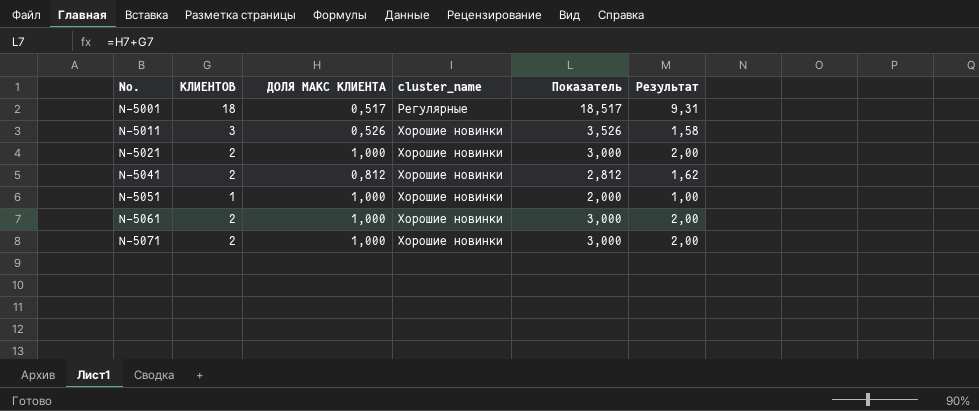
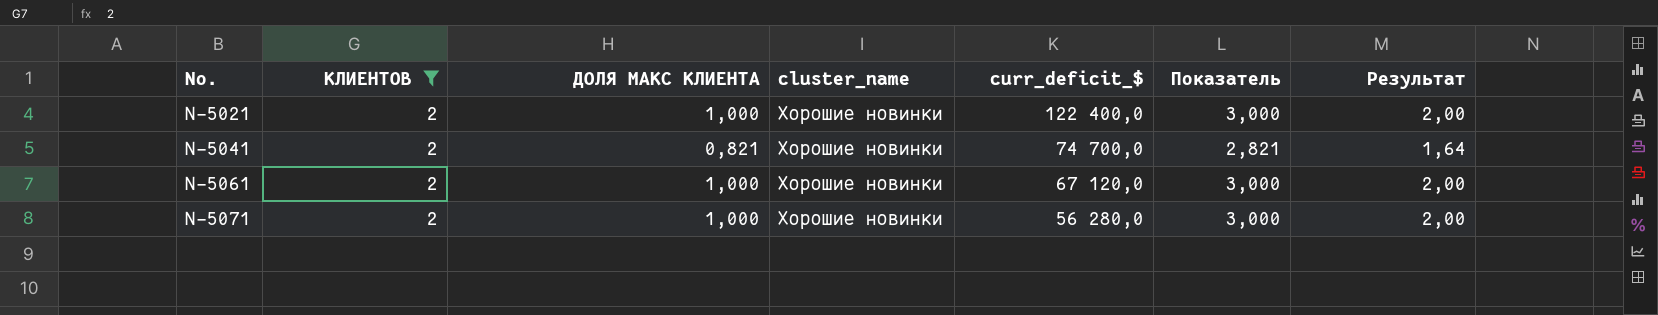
filter: none -> КЛИЕНТОВ = 2
column curr_deficit_$ | position: none -> 5
N-5041 | ДОЛЯ МАКС КЛИЕНТА: 0,812 -> 0,821
N-5041 | Показатель: 2,812 -> 2,821
N-5041 | Результат: 1,62 -> 1,64

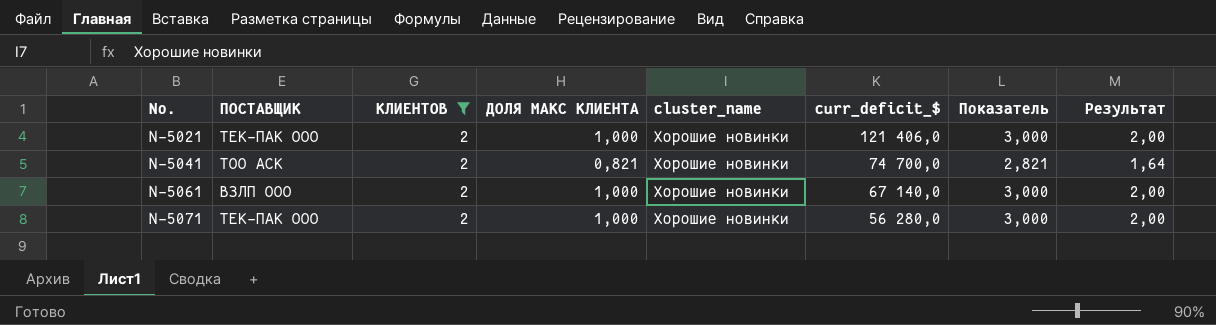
column ПОСТАВЩИК | position: none -> 2
N-5021 | curr_deficit_$: 122 400,0 -> 121 406,0
N-5061 | curr_deficit_$: 67 120,0 -> 67 140,0

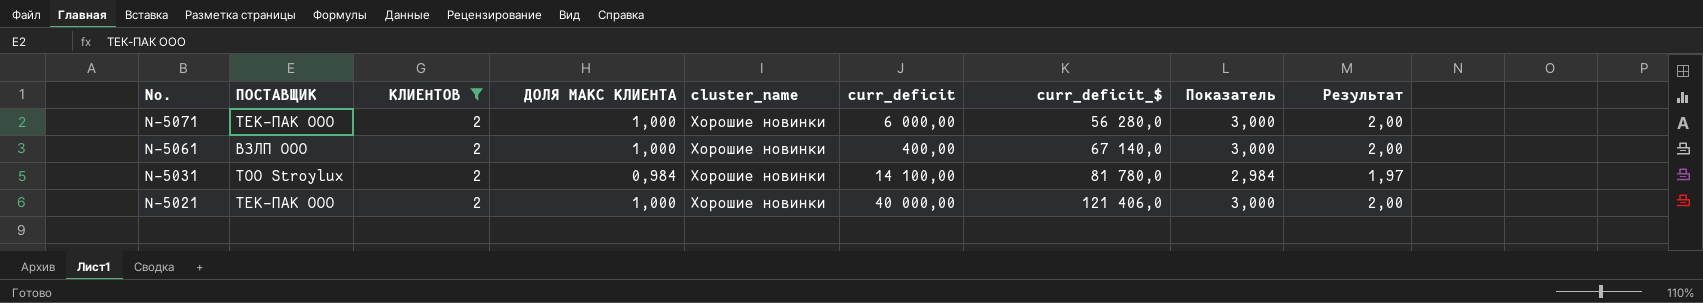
row order: No. ascending -> No. descending
column curr_deficit | position: none -> 6
row N-5041: ТОО АСК | 2 | 0,821 | Хорошие новинки | 74 700,0 | 2,821 | 1,64 -> none
row N-5031: none -> ТОО Stroylux | 2 | 0,984 | Хорошие новинки | 14 100,00 | 81 780,0 | 2,984 | 1,97

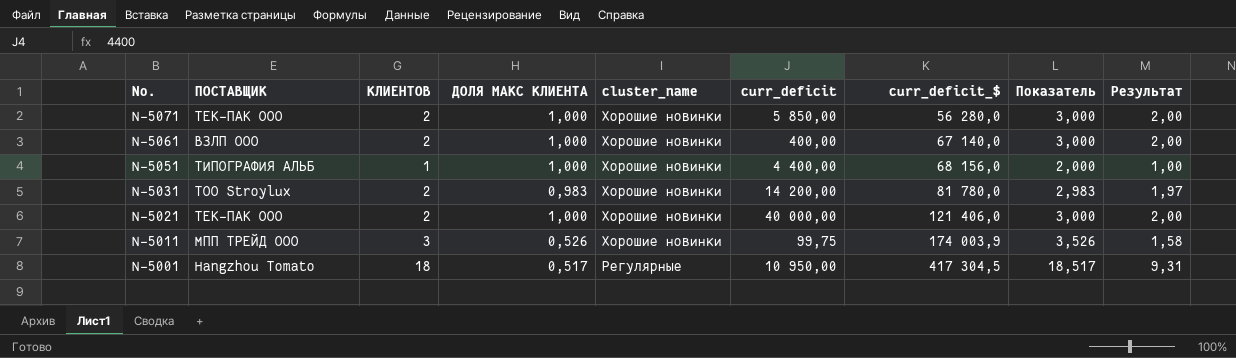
filter: КЛИЕНТОВ = 2 -> none
N-5071 | curr_deficit: 6 000,00 -> 5 850,00
N-5031 | ДОЛЯ МАКС КЛИЕНТА: 0,984 -> 0,983
N-5031 | curr_deficit: 14 100,00 -> 14 200,00
N-5031 | Показатель: 2,984 -> 2,983

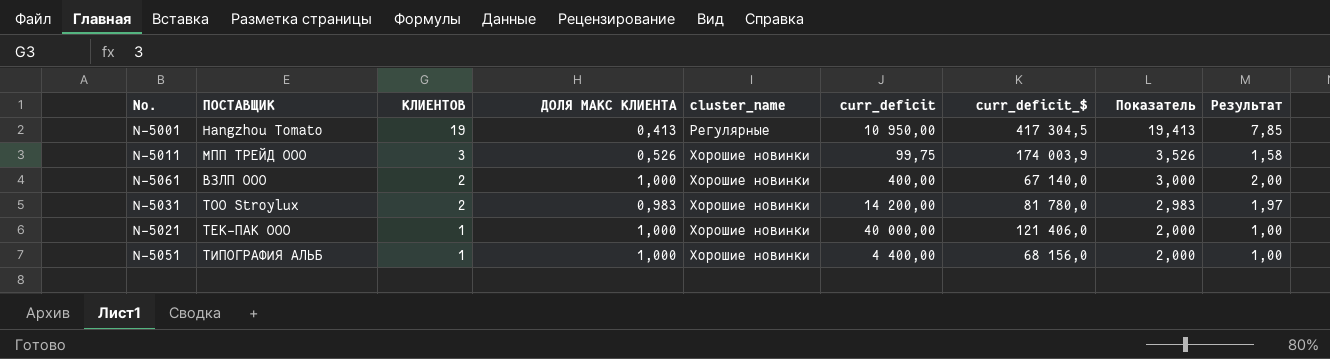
row order: No. descending -> КЛИЕНТОВ descending
row N-5071: ТЕК-ПАК ООО | 2 | 1,000 | Хорошие новинки | 5 850,00 | 56 280,0 | 3,000 | 2,00 -> none
N-5001 | КЛИЕНТОВ: 18 -> 19
N-5001 | ДОЛЯ МАКС КЛИЕНТА: 0,517 -> 0,413
N-5001 | Показатель: 18,517 -> 19,413
N-5001 | Результат: 9,31 -> 7,85
N-5021 | КЛИЕНТОВ: 2 -> 1
N-5021 | Показатель: 3,000 -> 2,000
N-5021 | Результат: 2,00 -> 1,00

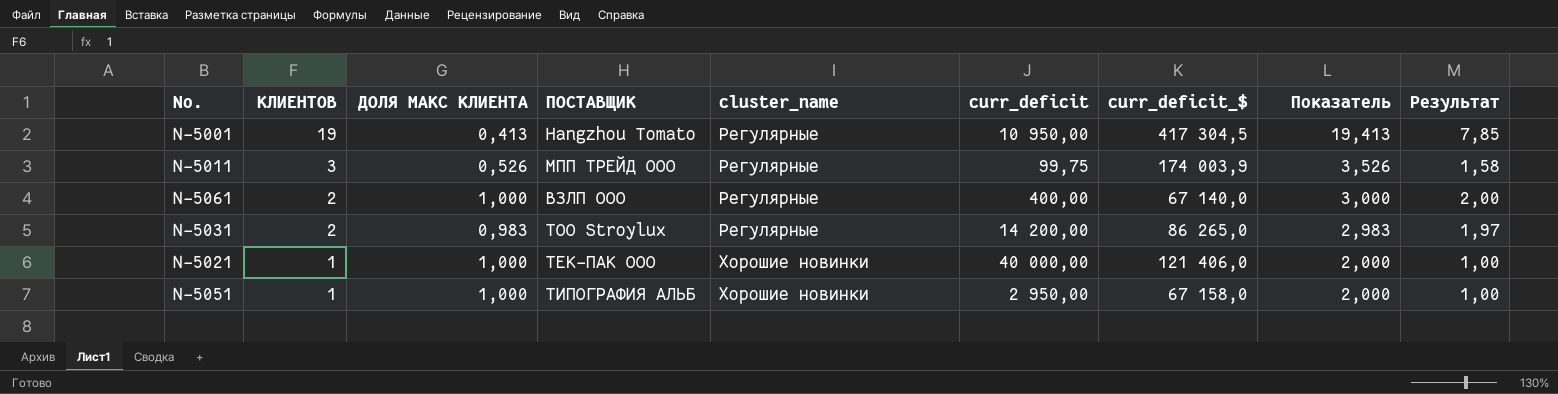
column ПОСТАВЩИК | position: 2 -> 4
N-5011 | cluster_name: Хорошие новинки -> Регулярные
N-5061 | cluster_name: Хорошие новинки -> Регулярные
N-5031 | cluster_name: Хорошие новинки -> Регулярные
N-5031 | curr_deficit_$: 81 780,0 -> 86 265,0
N-5051 | curr_deficit: 4 400,00 -> 2 950,00
N-5051 | curr_deficit_$: 68 156,0 -> 67 158,0

